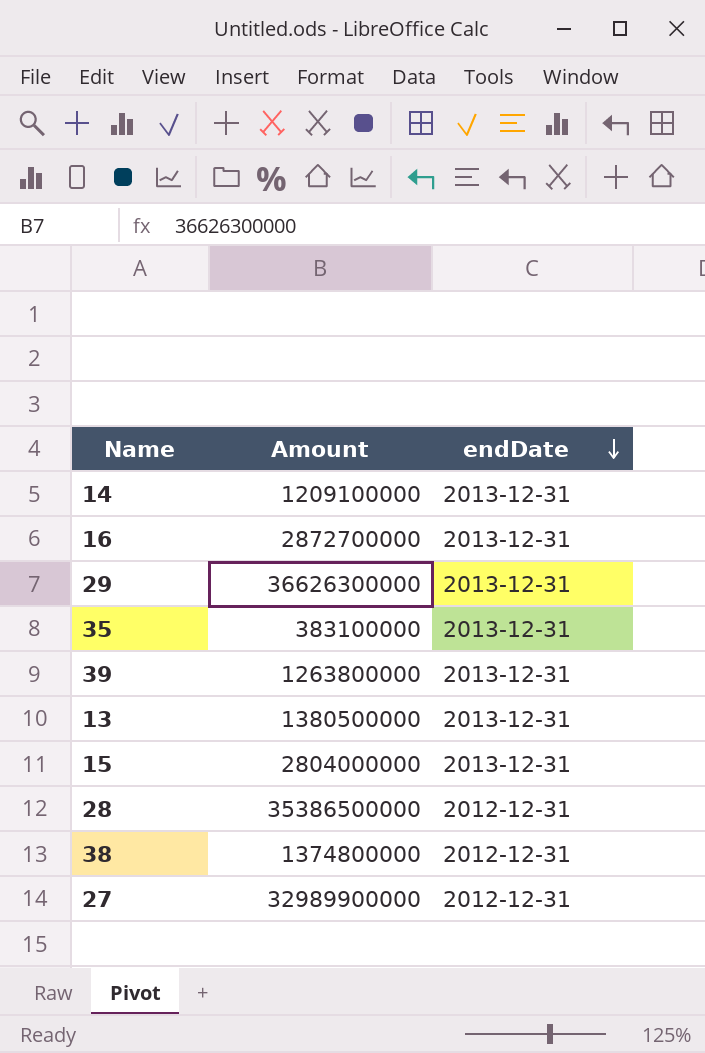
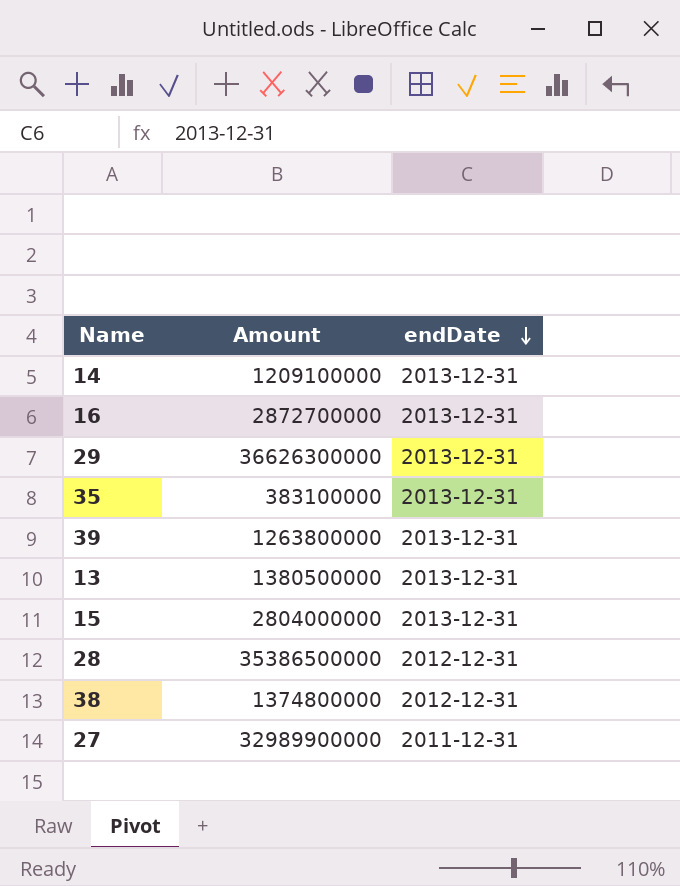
27 | endDate: 2012-12-31 -> 2011-12-31

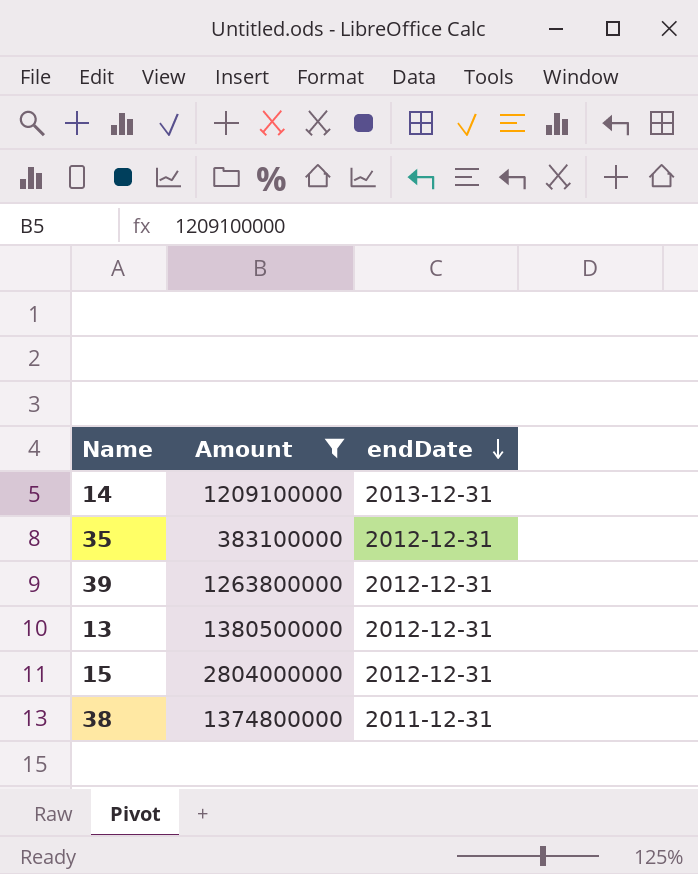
filter: none -> Amount <= 2804000000
35 | endDate: 2013-12-31 -> 2012-12-31
39 | endDate: 2013-12-31 -> 2012-12-31
13 | endDate: 2013-12-31 -> 2012-12-31
15 | endDate: 2013-12-31 -> 2012-12-31
38 | endDate: 2012-12-31 -> 2011-12-31

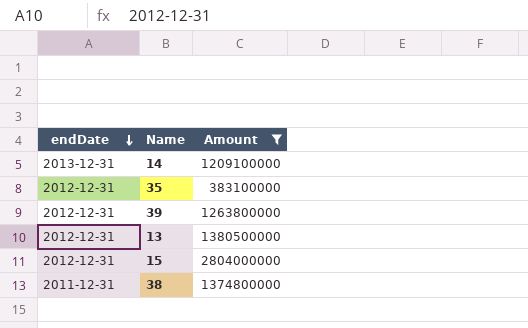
column endDate | position: 3 -> 1

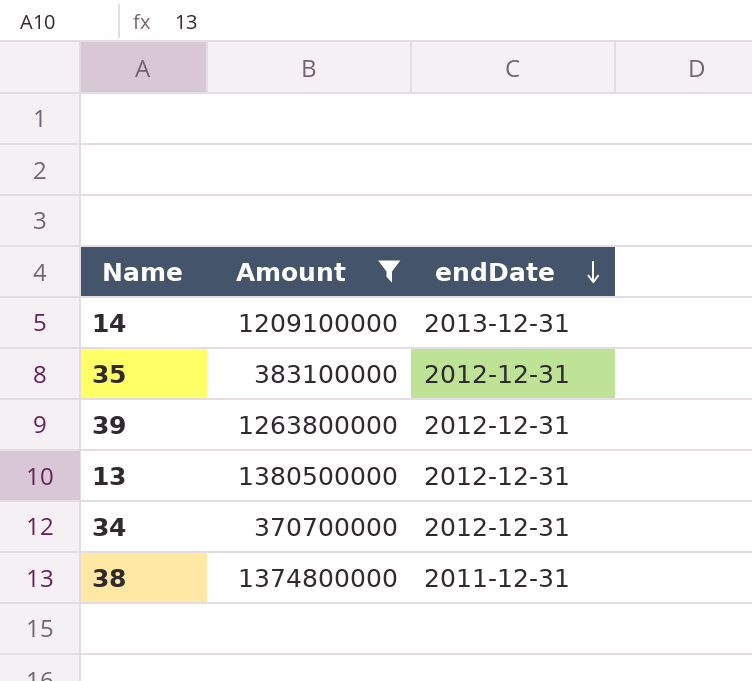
column endDate | position: 1 -> 3
row 15: 2012-12-31 | 2804000000 -> none
row 34: none -> 370700000 | 2012-12-31

